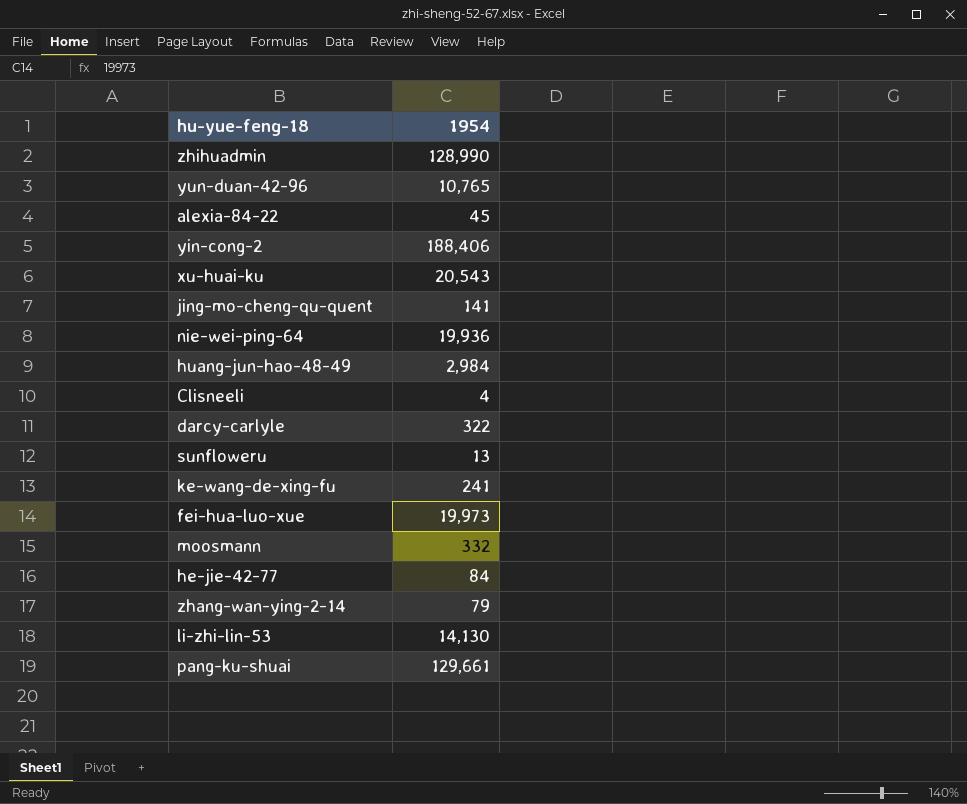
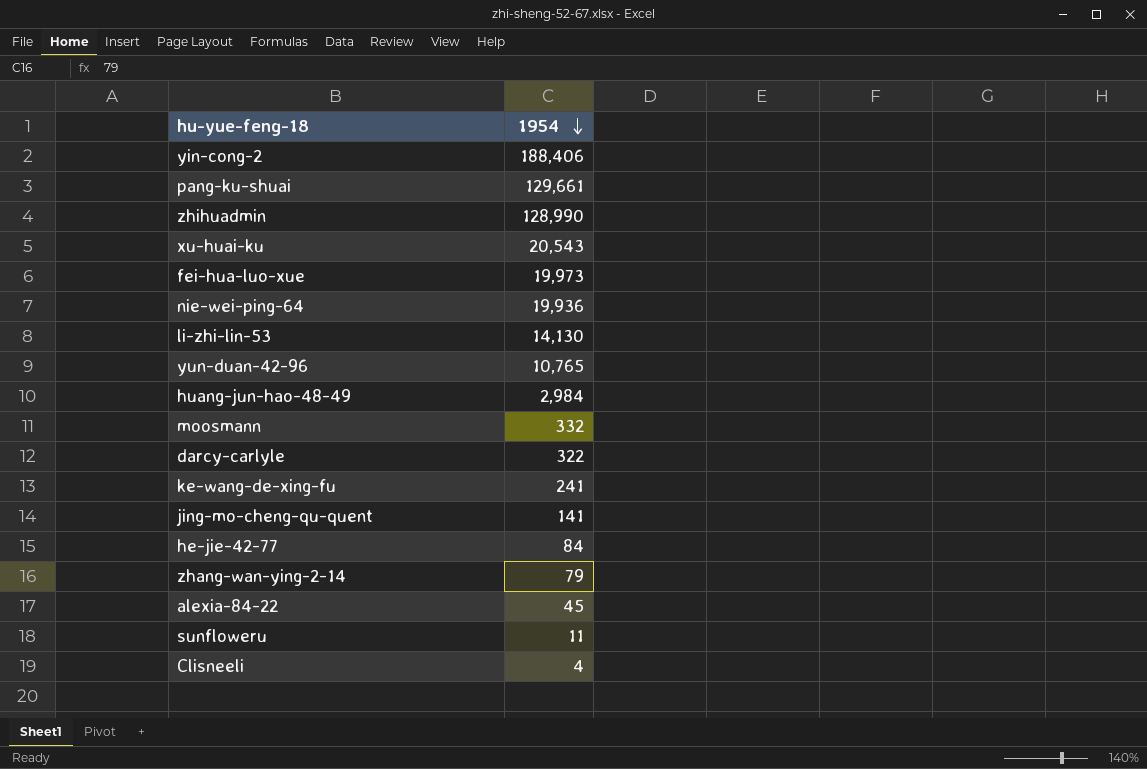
row order: none -> 1954 descending
sunfloweru | 1954: 13 -> 11

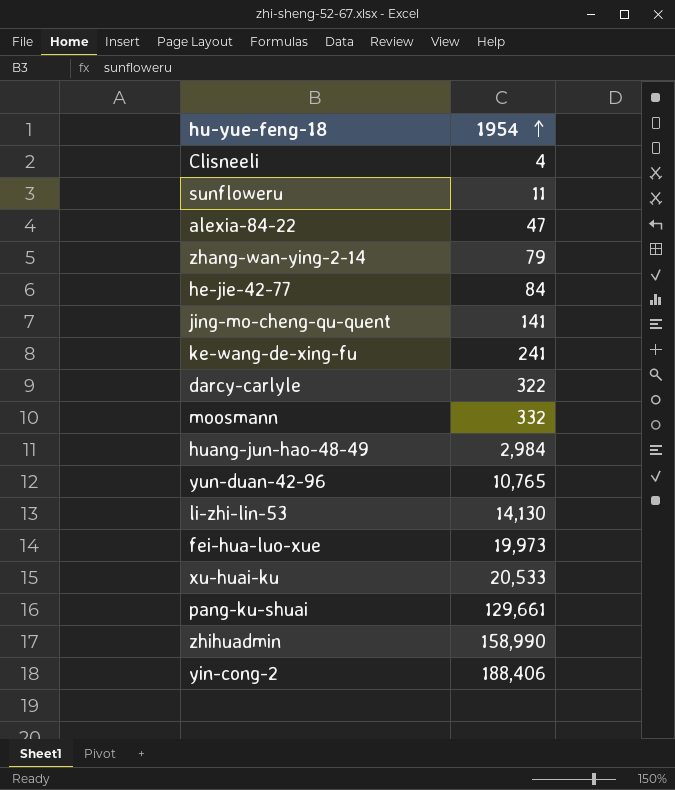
row order: 1954 descending -> 1954 ascending
row nie-wei-ping-64: 19,936 -> none
alexia-84-22 | 1954: 45 -> 47
xu-huai-ku | 1954: 20,543 -> 20,533
zhihuadmin | 1954: 128,990 -> 158,990

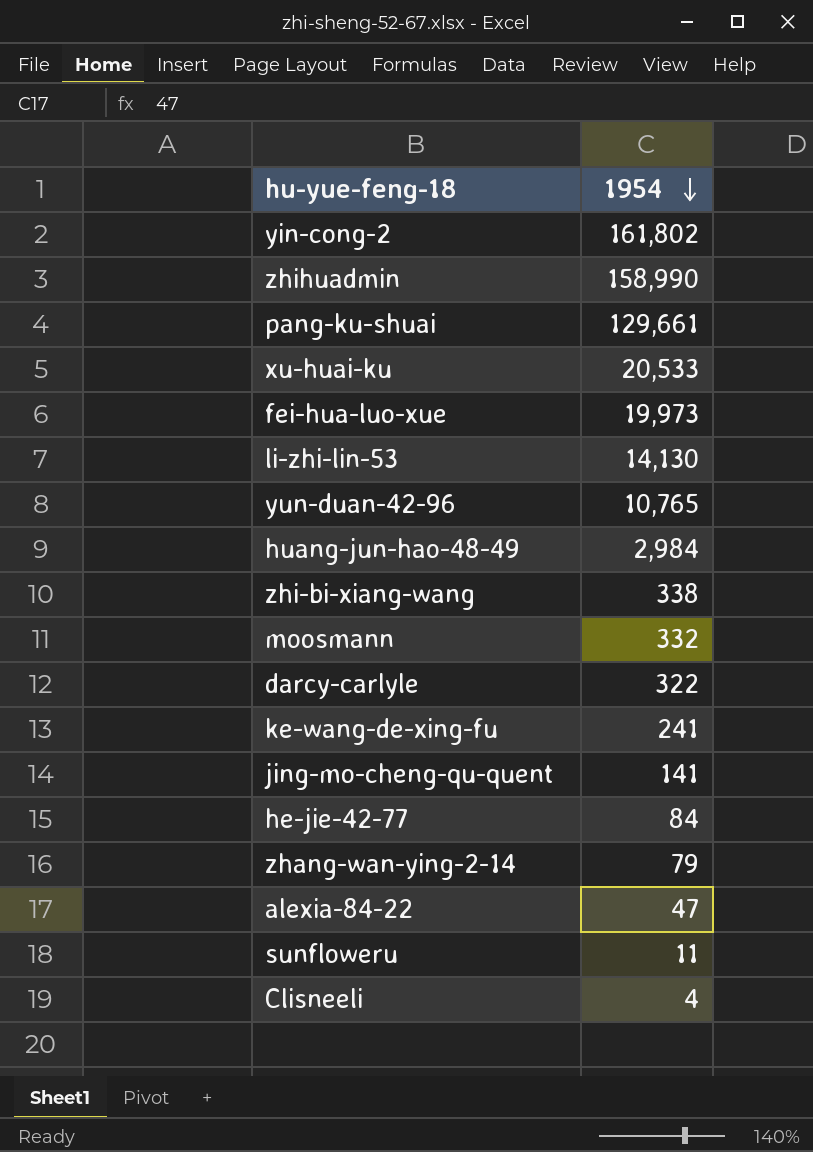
row order: 1954 ascending -> 1954 descending
yin-cong-2 | 1954: 188,406 -> 161,802
row zhi-bi-xiang-wang: none -> 338

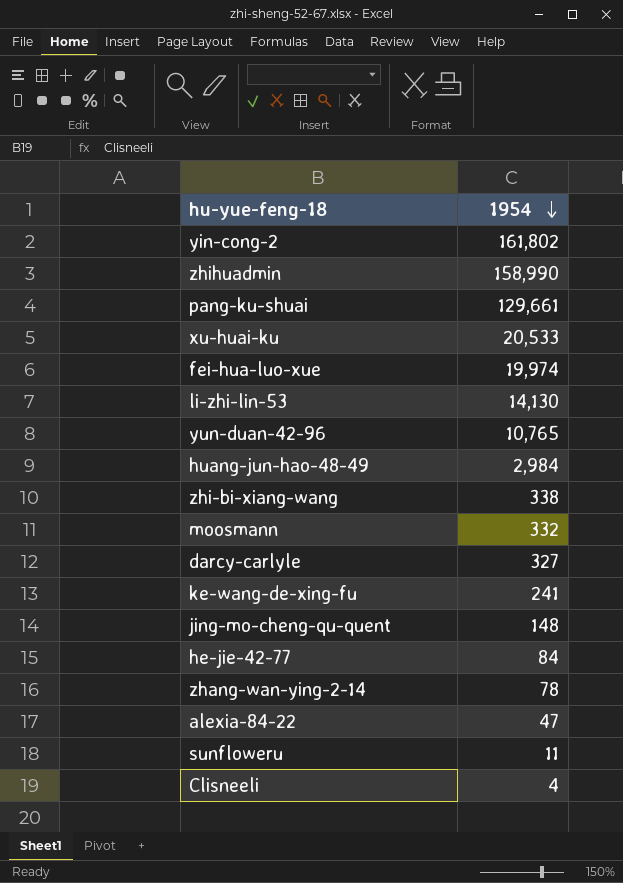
fei-hua-luo-xue | 1954: 19,973 -> 19,974
darcy-carlyle | 1954: 322 -> 327
jing-mo-cheng-qu-quent | 1954: 141 -> 148
zhang-wan-ying-2-14 | 1954: 79 -> 78

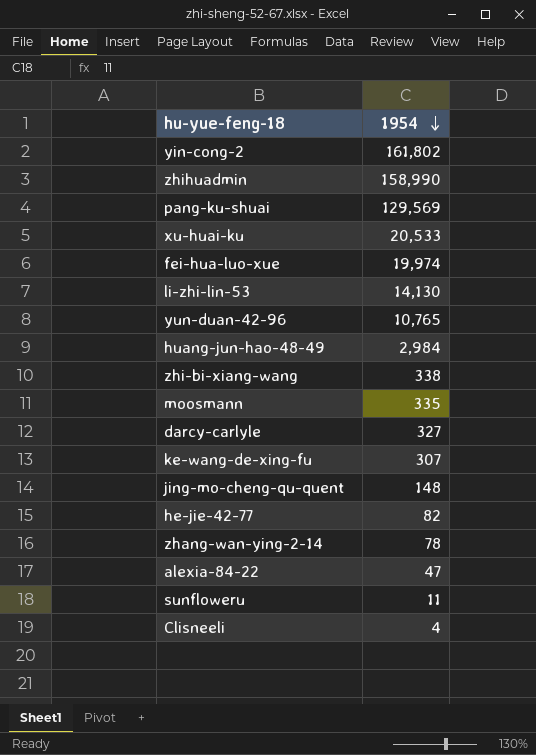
pang-ku-shuai | 1954: 129,661 -> 129,569
moosmann | 1954: 332 -> 335
ke-wang-de-xing-fu | 1954: 241 -> 307
he-jie-42-77 | 1954: 84 -> 82

